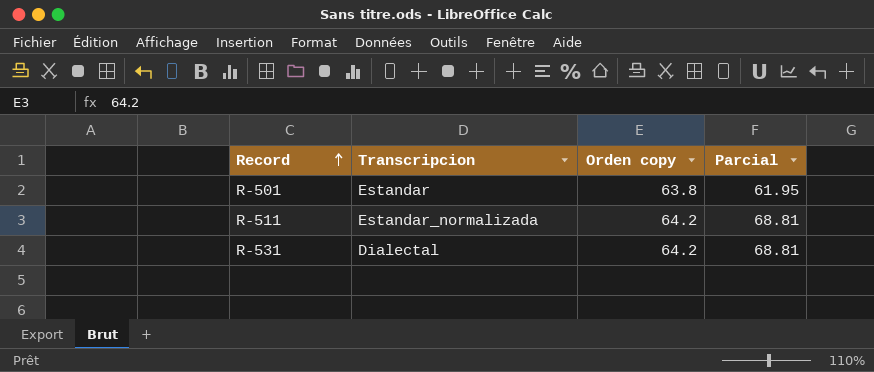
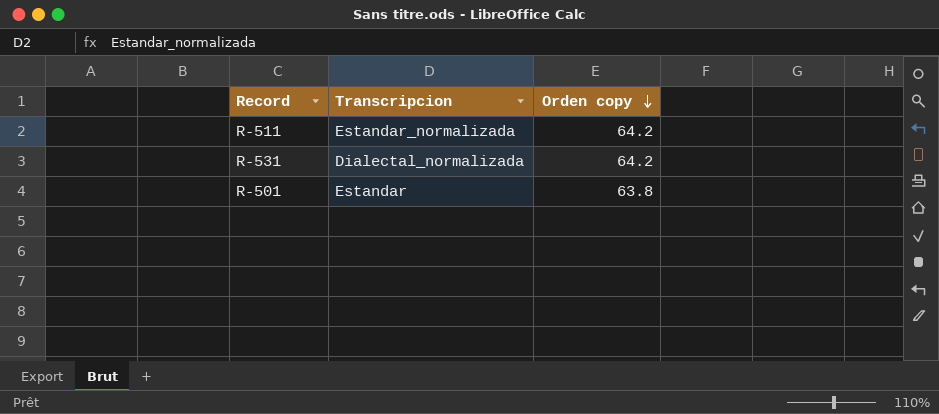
row order: Record ascending -> Orden copy descending
column Parcial | position: 4 -> none
R-531 | Transcripcion: Dialectal -> Dialectal_normalizada

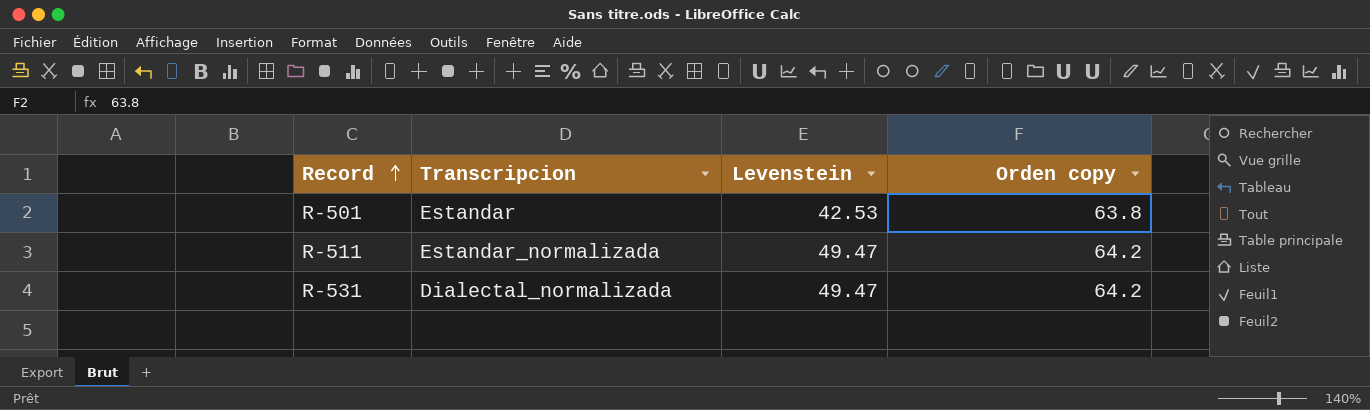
row order: Orden copy descending -> Record ascending
column Levenstein | position: none -> 3

